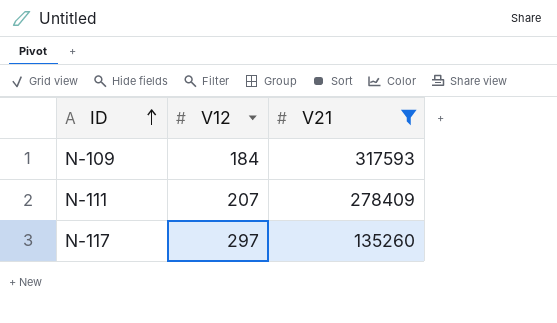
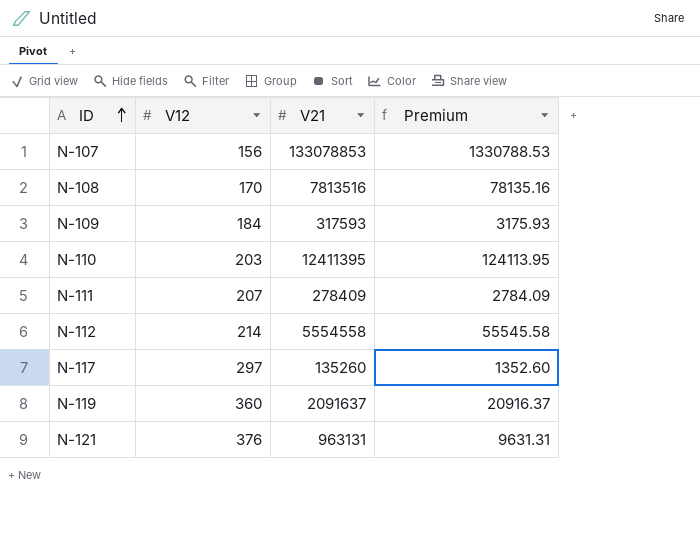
filter: V21 <= 317593 -> none
column Premium | formula: none -> [V21] * 0.01

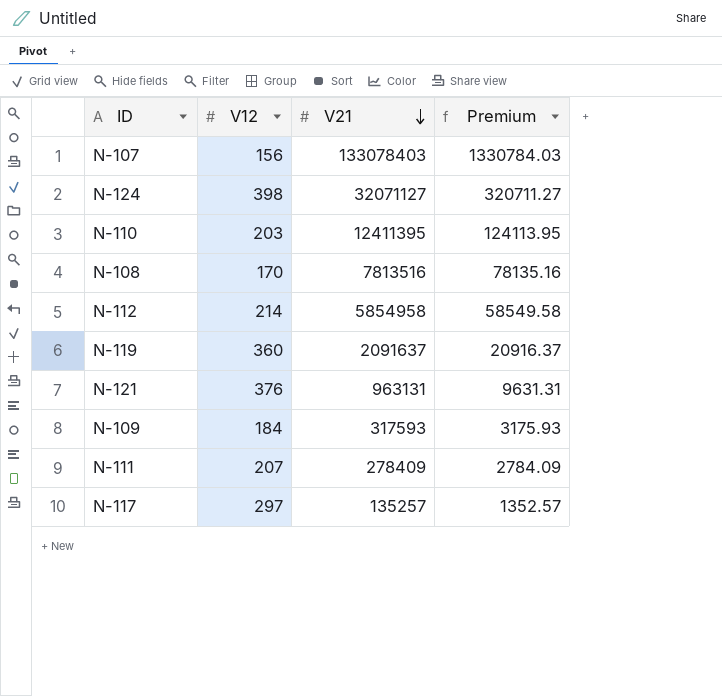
row order: ID ascending -> V21 descending
N-107 | V21: 133078853 -> 133078403
N-107 | Premium: 1330788.53 -> 1330784.03
row N-124: none -> 398 | 32071127 | 320711.27
N-112 | V21: 5554558 -> 5854958
N-112 | Premium: 55545.58 -> 58549.58
N-117 | V21: 135260 -> 135257
N-117 | Premium: 1352.60 -> 1352.57

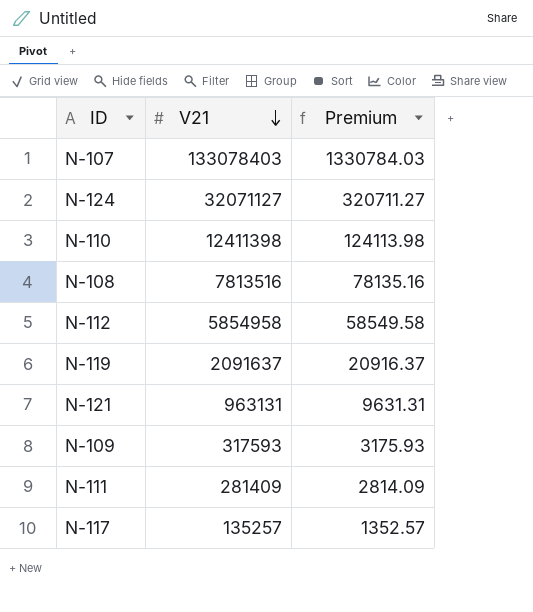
column V12 | position: 2 -> none
N-110 | V21: 12411395 -> 12411398
N-110 | Premium: 124113.95 -> 124113.98
N-111 | V21: 278409 -> 281409
N-111 | Premium: 2784.09 -> 2814.09

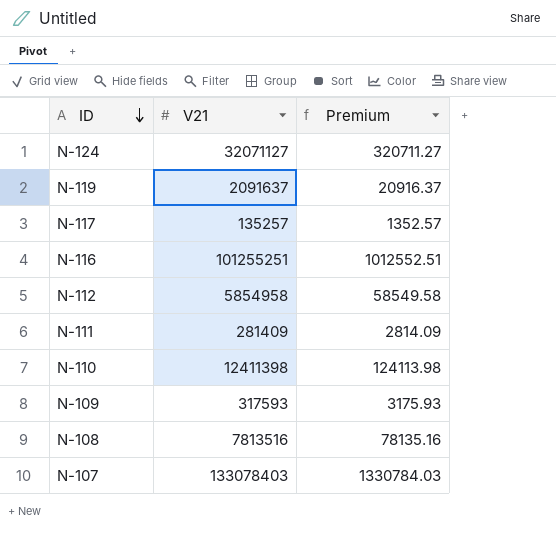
row order: V21 descending -> ID descending
row N-121: 963131 | 9631.31 -> none
row N-116: none -> 101255251 | 1012552.51

